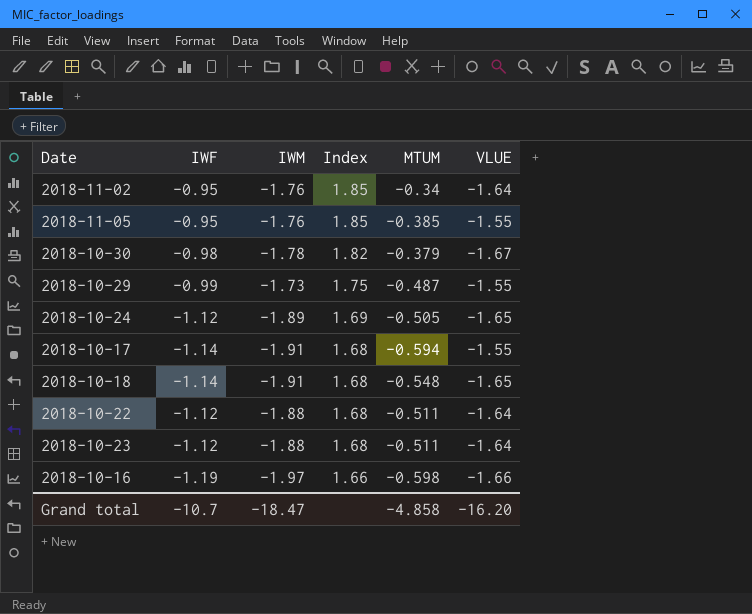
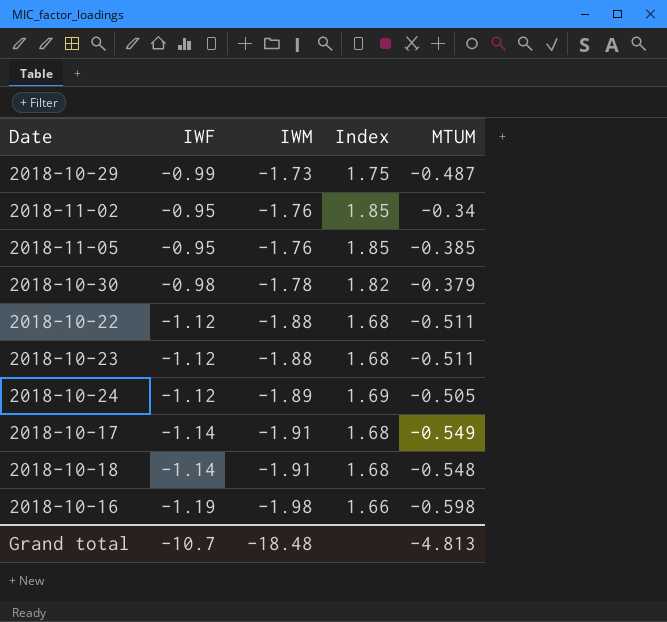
row order: Index descending -> IWM descending
column VLUE | position: 6 -> none
2018-10-17 | MTUM: -0.594 -> -0.549
2018-10-16 | IWM: -1.97 -> -1.98
Grand total | IWM: -18.47 -> -18.48
Grand total | MTUM: -4.858 -> -4.813

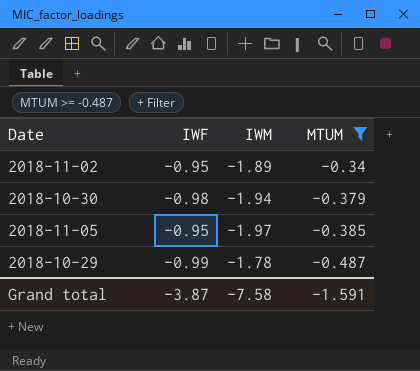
filter: none -> MTUM >= -0.487
row order: IWM descending -> MTUM descending
column Index | formula: [IWM] / [IWF] -> none
2018-11-02 | IWM: -1.76 -> -1.89
2018-10-30 | IWM: -1.78 -> -1.94
2018-11-05 | IWM: -1.76 -> -1.97
2018-10-29 | IWM: -1.73 -> -1.78
Grand total | IWF: -10.7 -> -3.87
Grand total | IWM: -18.48 -> -7.58
Grand total | MTUM: -4.813 -> -1.591

